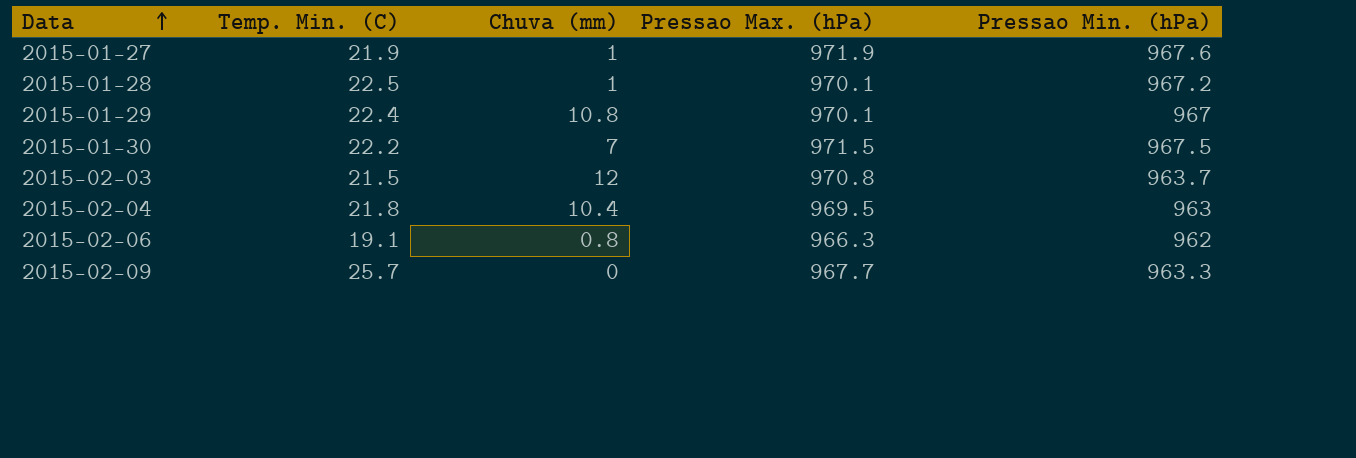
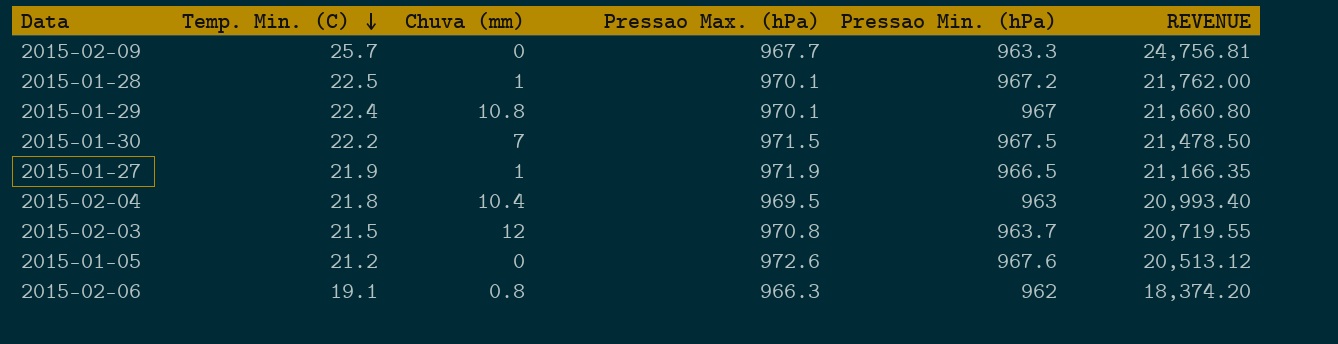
row order: Data ascending -> Temp. Min. (C) descending
column REVENUE | formula: none -> [Temp. Min. (C)] * [Pressao Min. (hPa)]
2015-01-27 | Pressao Min. (hPa): 967.6 -> 966.5
row 2015-01-05: none -> 21.2 | 0 | 972.6 | 967.6 | 20,513.12

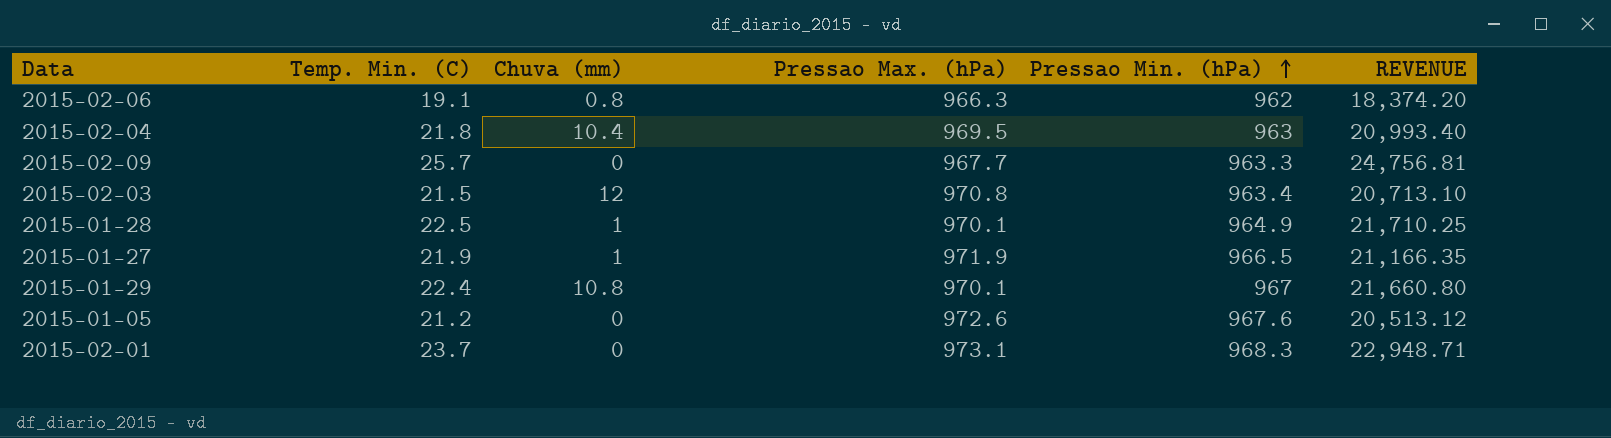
row order: Temp. Min. (C) descending -> Pressao Min. (hPa) ascending
row 2015-01-30: 22.2 | 7 | 971.5 | 967.5 | 21,478.50 -> none
2015-02-03 | Pressao Min. (hPa): 963.7 -> 963.4
2015-02-03 | REVENUE: 20,719.55 -> 20,713.10
2015-01-28 | Pressao Min. (hPa): 967.2 -> 964.9
2015-01-28 | REVENUE: 21,762.00 -> 21,710.25
row 2015-02-01: none -> 23.7 | 0 | 973.1 | 968.3 | 22,948.71

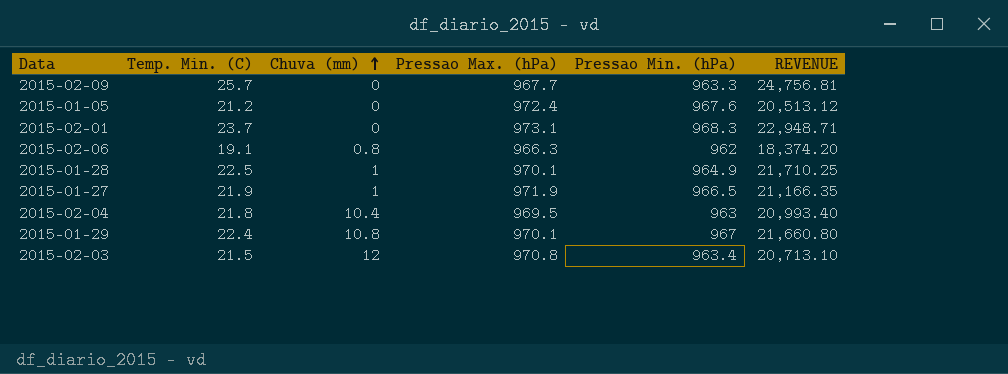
row order: Pressao Min. (hPa) ascending -> Chuva (mm) ascending
2015-01-05 | Pressao Max. (hPa): 972.6 -> 972.4

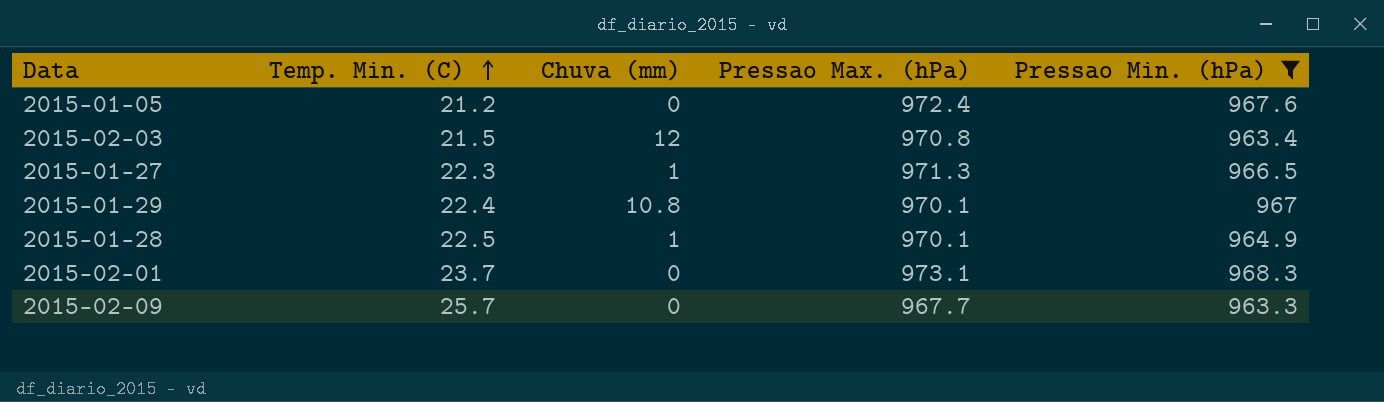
filter: none -> Pressao Min. (hPa) >= 963.3
row order: Chuva (mm) ascending -> Temp. Min. (C) ascending
column REVENUE | formula: [Temp. Min. (C)] * [Pressao Min. (hPa)] -> none
2015-01-27 | Temp. Min. (C): 21.9 -> 22.3
2015-01-27 | Pressao Max. (hPa): 971.9 -> 971.3

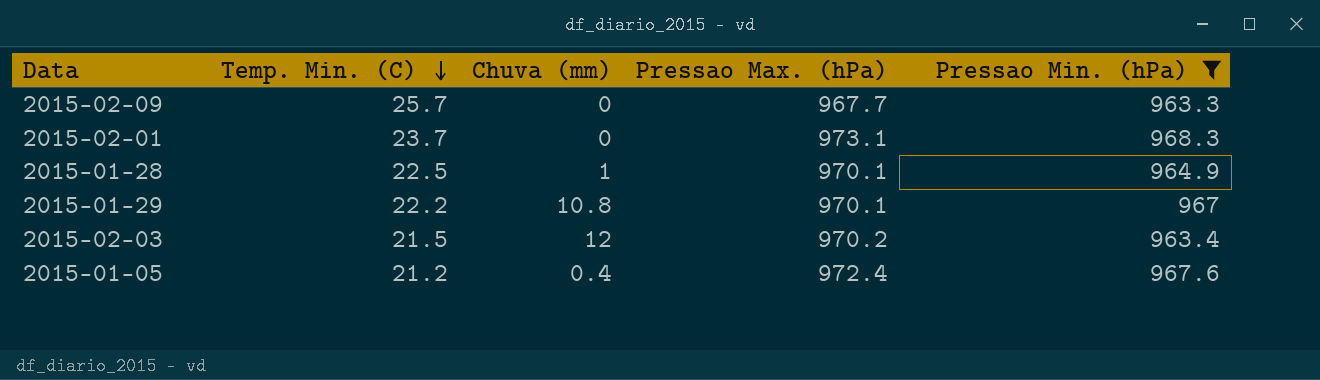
row order: Temp. Min. (C) ascending -> Temp. Min. (C) descending
row 2015-01-27: 22.3 | 1 | 971.3 | 966.5 -> none
2015-01-29 | Temp. Min. (C): 22.4 -> 22.2
2015-02-03 | Pressao Max. (hPa): 970.8 -> 970.2
2015-01-05 | Chuva (mm): 0 -> 0.4

